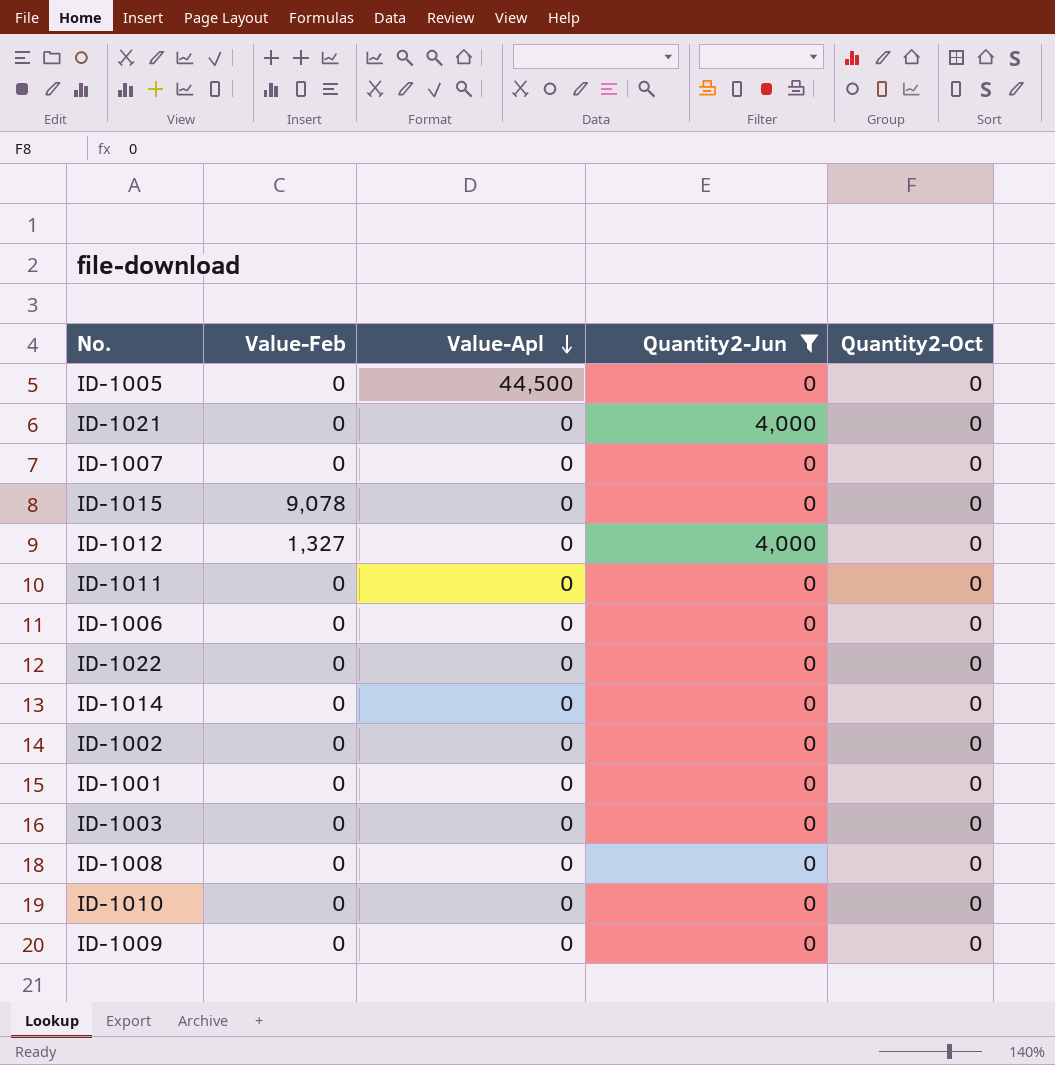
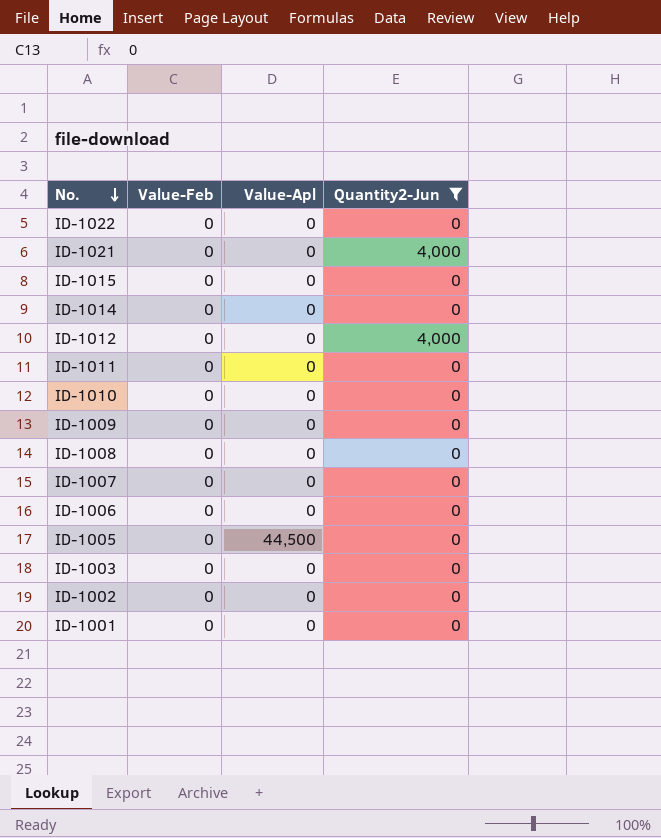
row order: Value-Apl descending -> No. descending
column Quantity2-Oct | position: 5 -> none
ID-1015 | Value-Feb: 9,078 -> 0
ID-1012 | Value-Feb: 1,327 -> 0

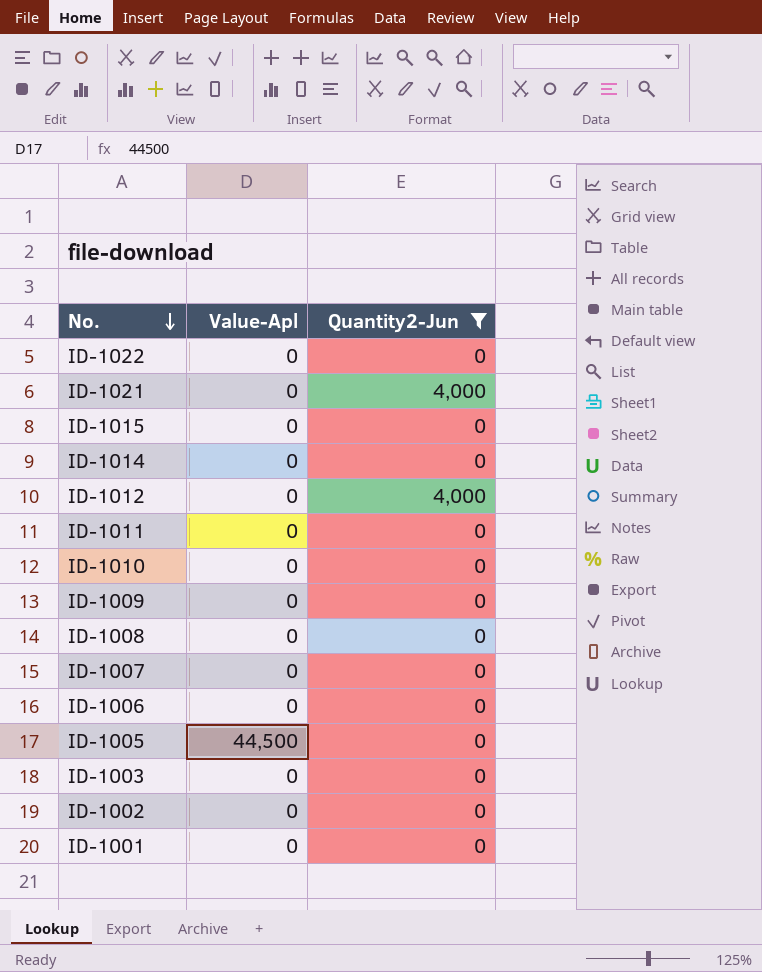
column Value-Feb | position: 2 -> none

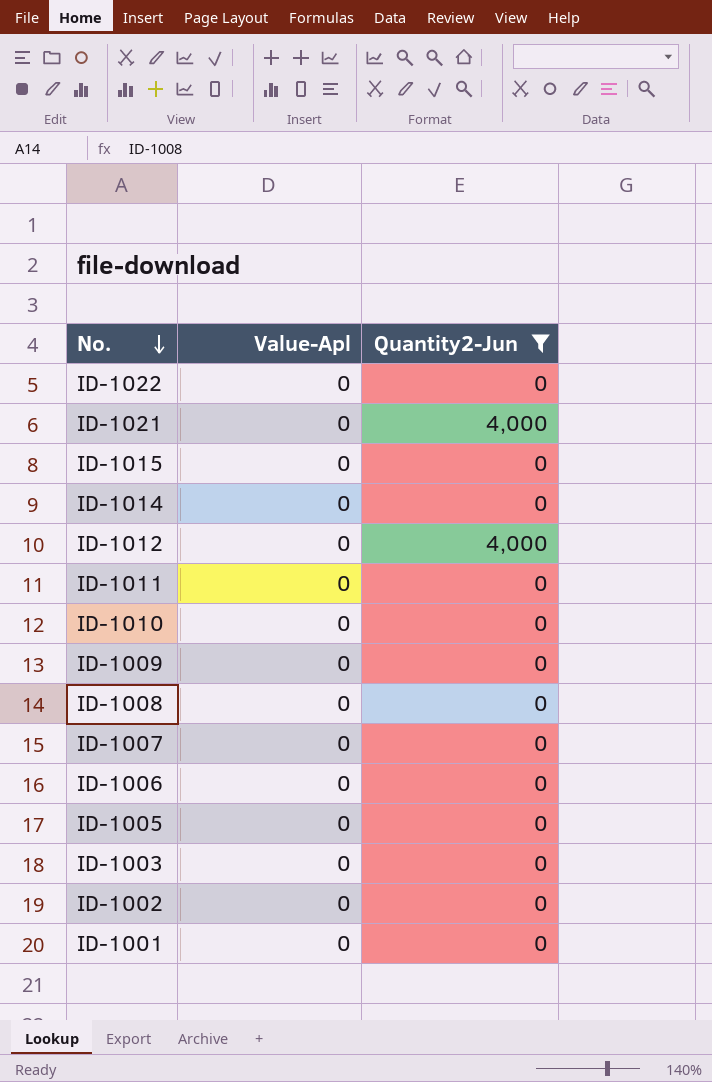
ID-1005 | Value-Apl: 44,500 -> 0

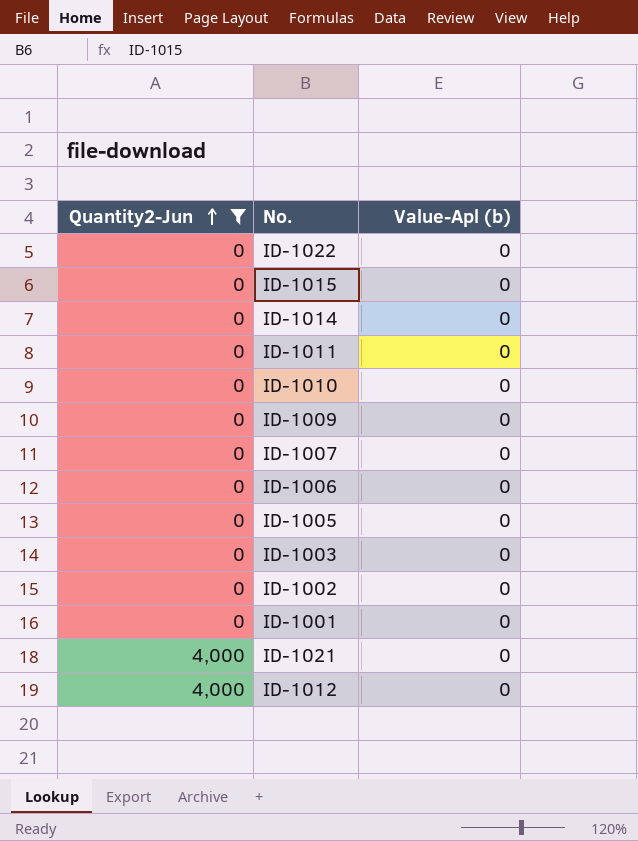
row order: No. descending -> Quantity2-Jun ascending
column Quantity2-Jun | position: 3 -> 1
column name: Value-Apl -> Value-Apl (b)
row ID-1008: 0 | 0 -> none

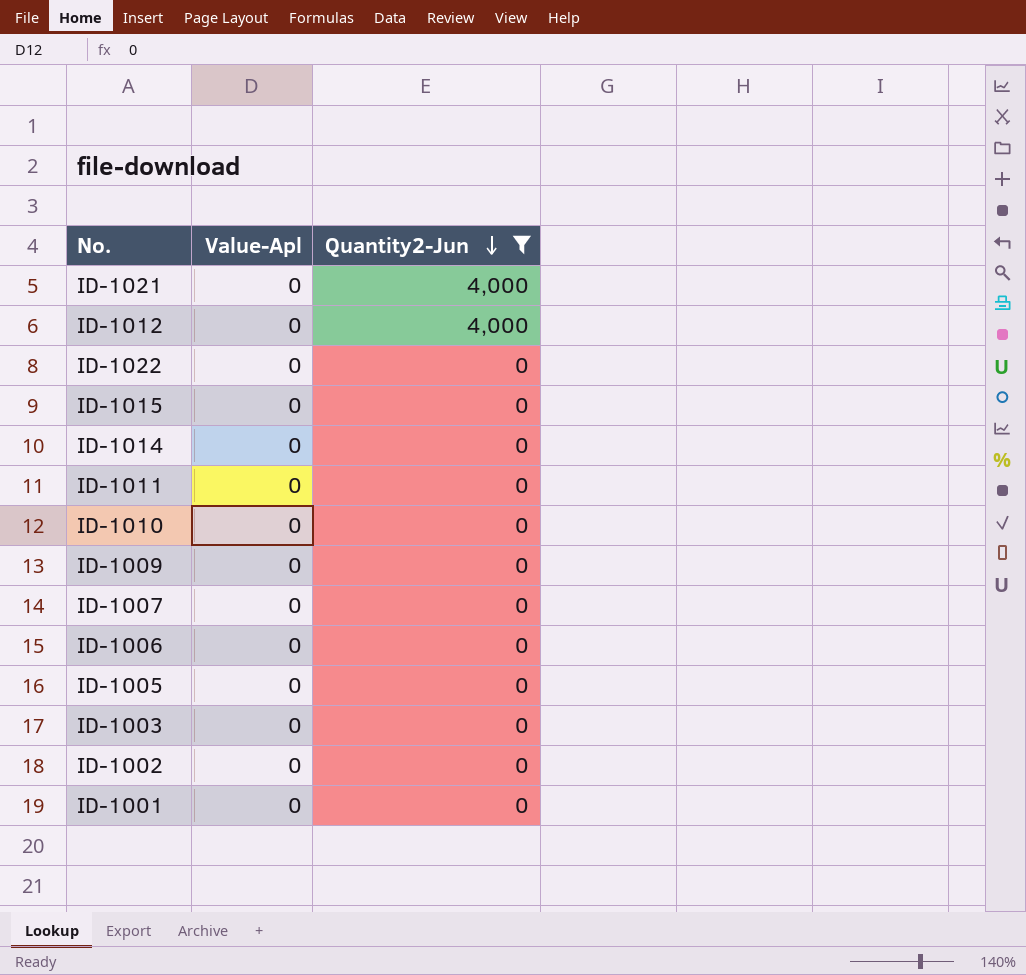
row order: Quantity2-Jun ascending -> Quantity2-Jun descending
column name: Value-Apl (b) -> Value-Apl
column Quantity2-Jun | position: 1 -> 3

